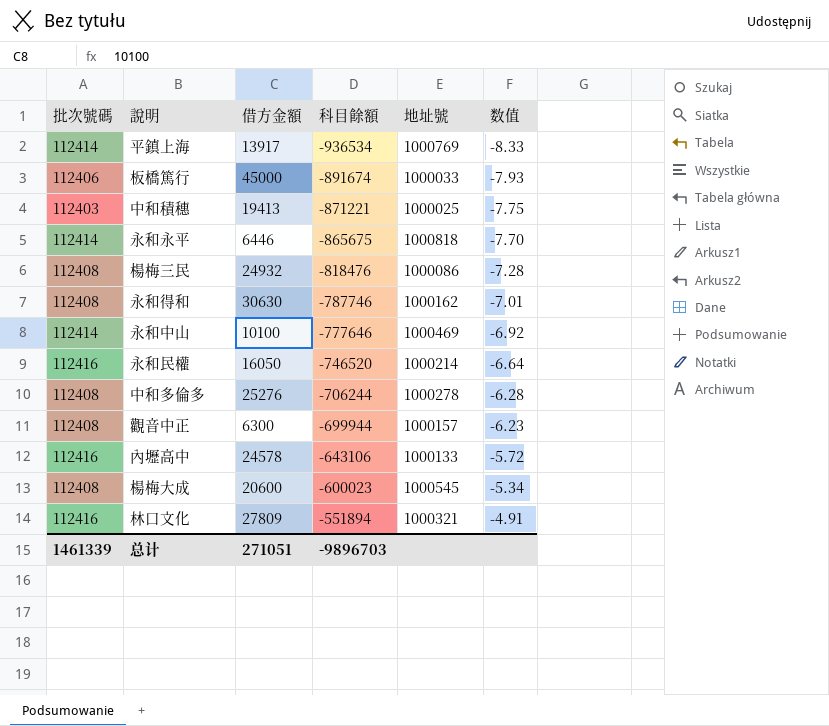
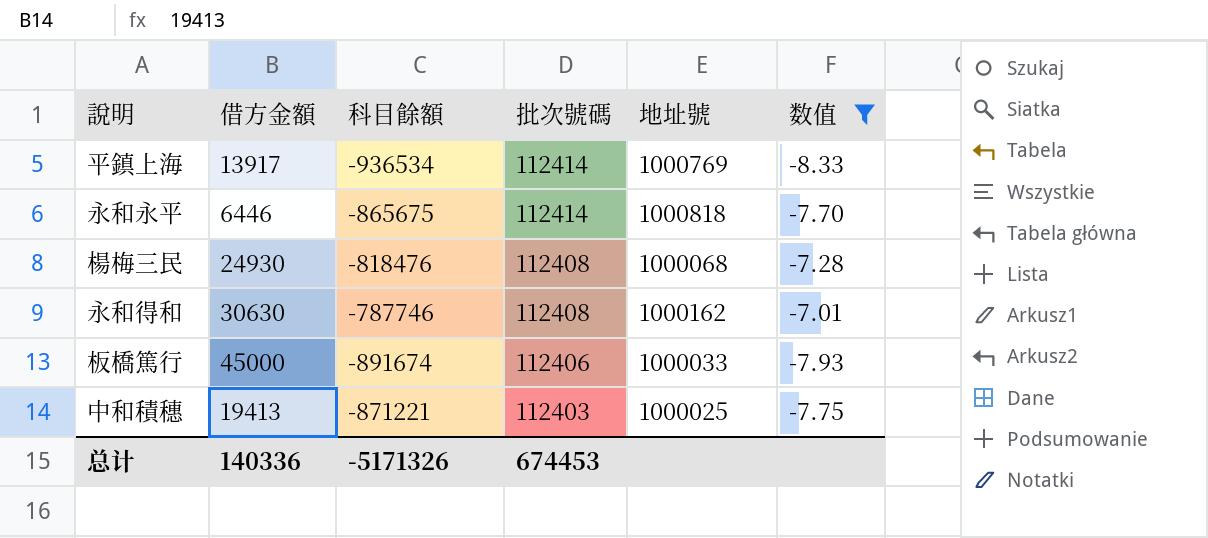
filter: none -> 数值 <= -7.01
row order: 科目餘額 ascending -> 批次號碼 descending
column 批次號碼 | position: 1 -> 4
楊梅三民 | 借方金額: 24932 -> 24930
楊梅三民 | 地址號: 1000086 -> 1000068
总计 | 借方金額: 271051 -> 140336
总计 | 科目餘額: -9896703 -> -5171326
总计 | 批次號碼: 1461339 -> 674453

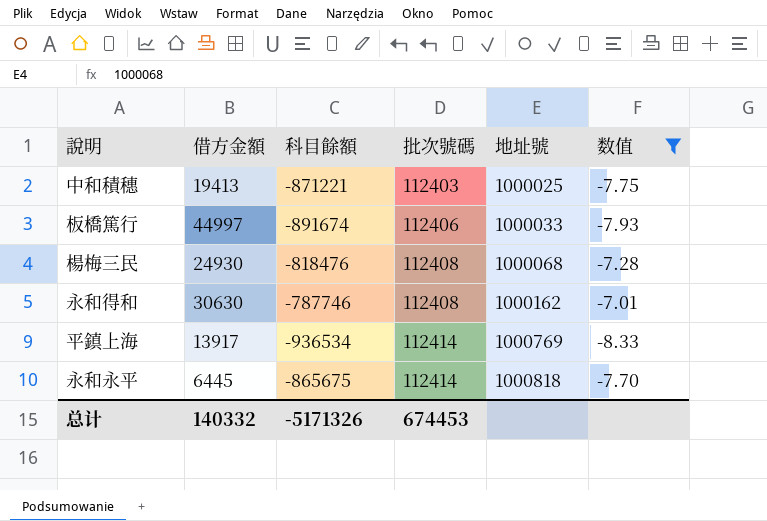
row order: 批次號碼 descending -> 批次號碼 ascending
板橋篤行 | 借方金額: 45000 -> 44997
永和永平 | 借方金額: 6446 -> 6445
总计 | 借方金額: 140336 -> 140332

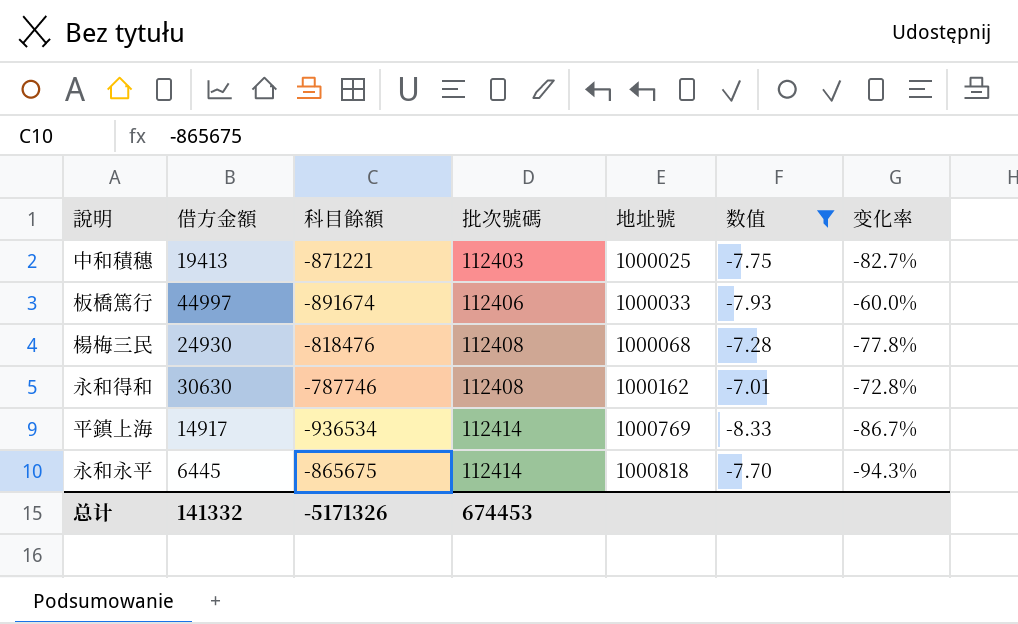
column 变化率 | formula: none -> ([借方金額] - [批次號碼]) / [批次號碼]
平鎮上海 | 借方金額: 13917 -> 14917
总计 | 借方金額: 140332 -> 141332

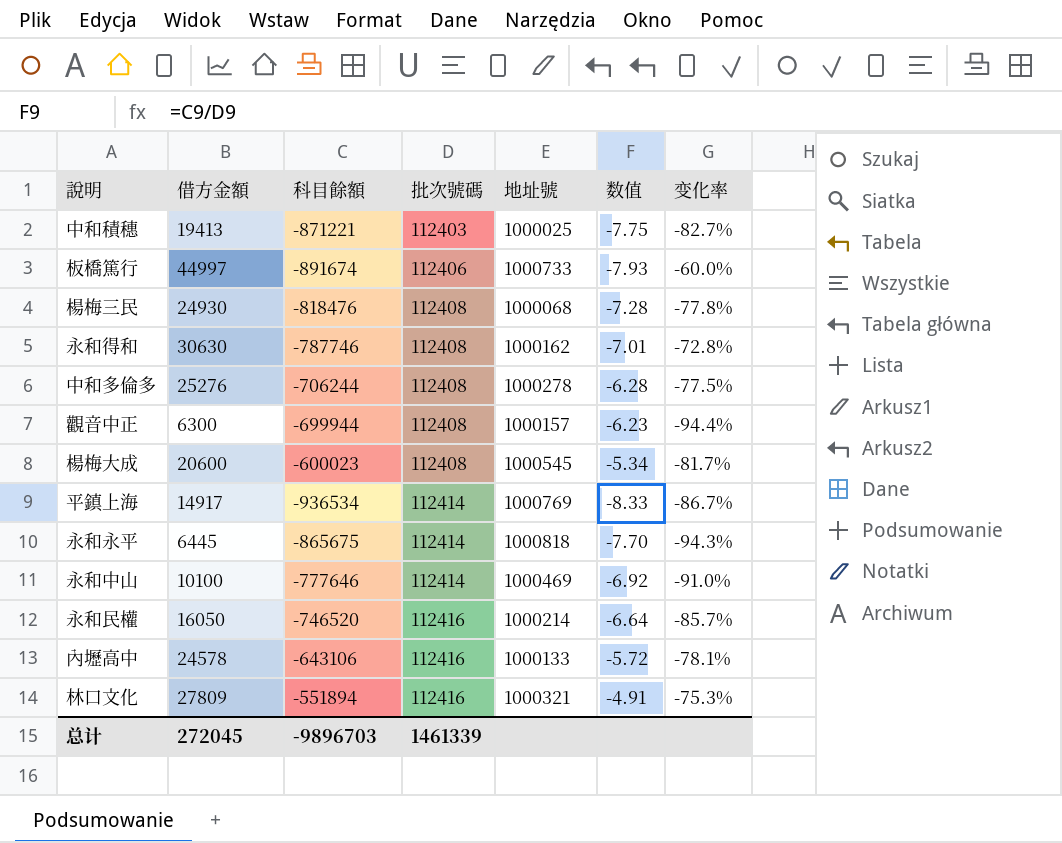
filter: 数值 <= -7.01 -> none
板橋篤行 | 地址號: 1000033 -> 1000733
总计 | 借方金額: 141332 -> 272045
总计 | 科目餘額: -5171326 -> -9896703
总计 | 批次號碼: 674453 -> 1461339

